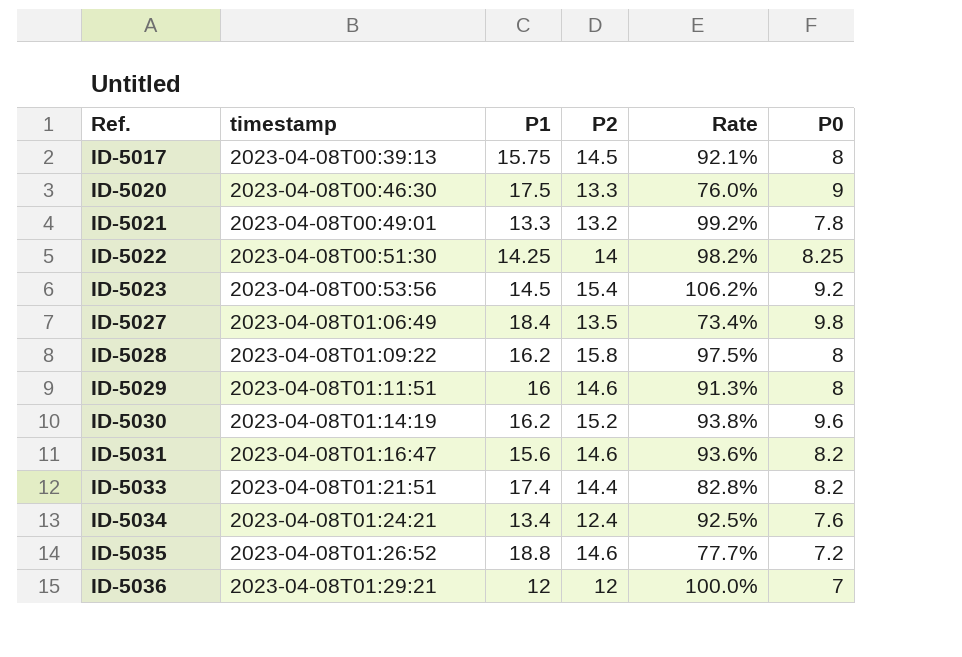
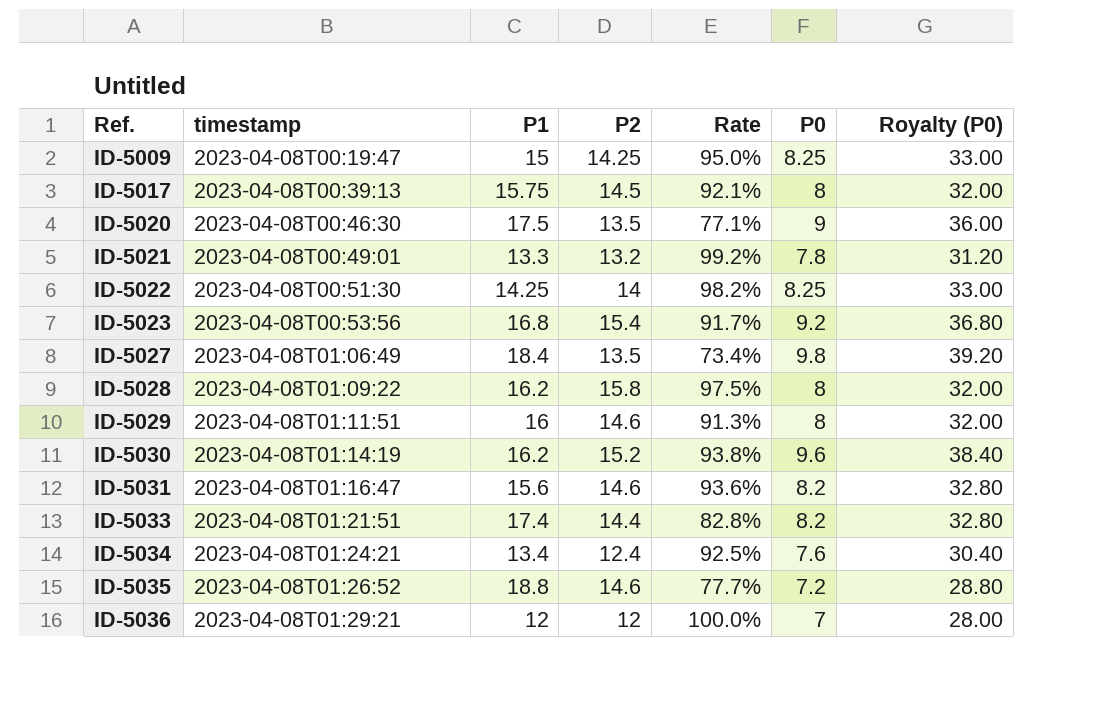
column Royalty (P0) | formula: none -> [P0] * 4
row ID-5009: none -> 2023-04-08T00:19:47 | 15 | 14.25 | 95.0% | 8.25 | 33.00
ID-5020 | P2: 13.3 -> 13.5
ID-5020 | Rate: 76.0% -> 77.1%
ID-5023 | P1: 14.5 -> 16.8
ID-5023 | Rate: 106.2% -> 91.7%

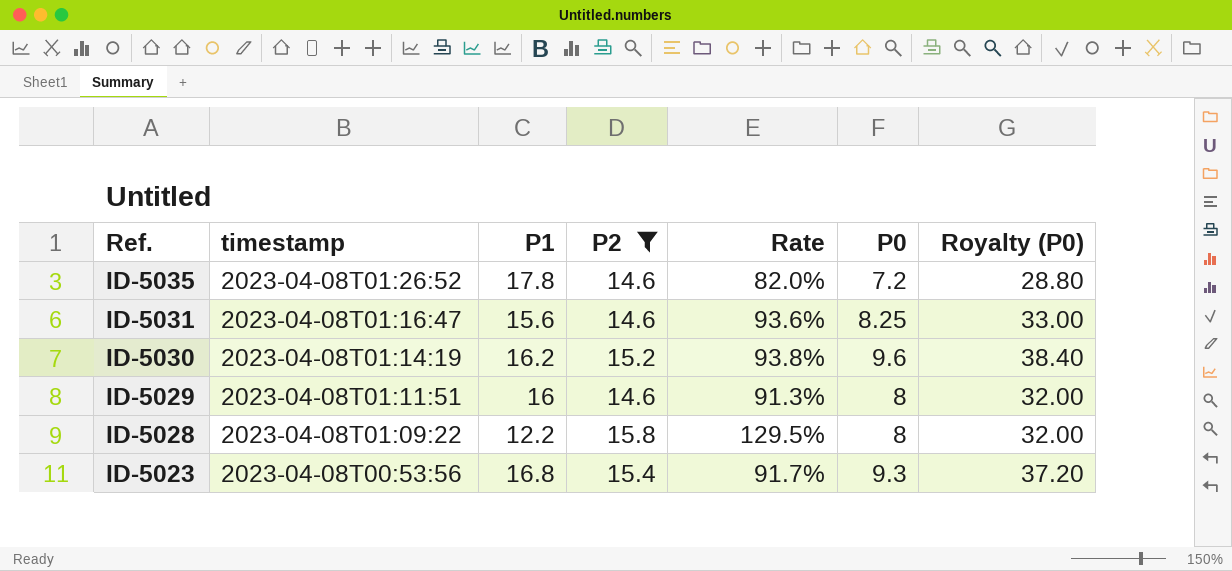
filter: none -> P2 >= 14.6
row order: Ref. ascending -> Ref. descending
ID-5035 | P1: 18.8 -> 17.8
ID-5035 | Rate: 77.7% -> 82.0%
ID-5031 | P0: 8.2 -> 8.25
ID-5031 | Royalty (P0): 32.80 -> 33.00
ID-5028 | P1: 16.2 -> 12.2
ID-5028 | Rate: 97.5% -> 129.5%
ID-5023 | P0: 9.2 -> 9.3
ID-5023 | Royalty (P0): 36.80 -> 37.20

